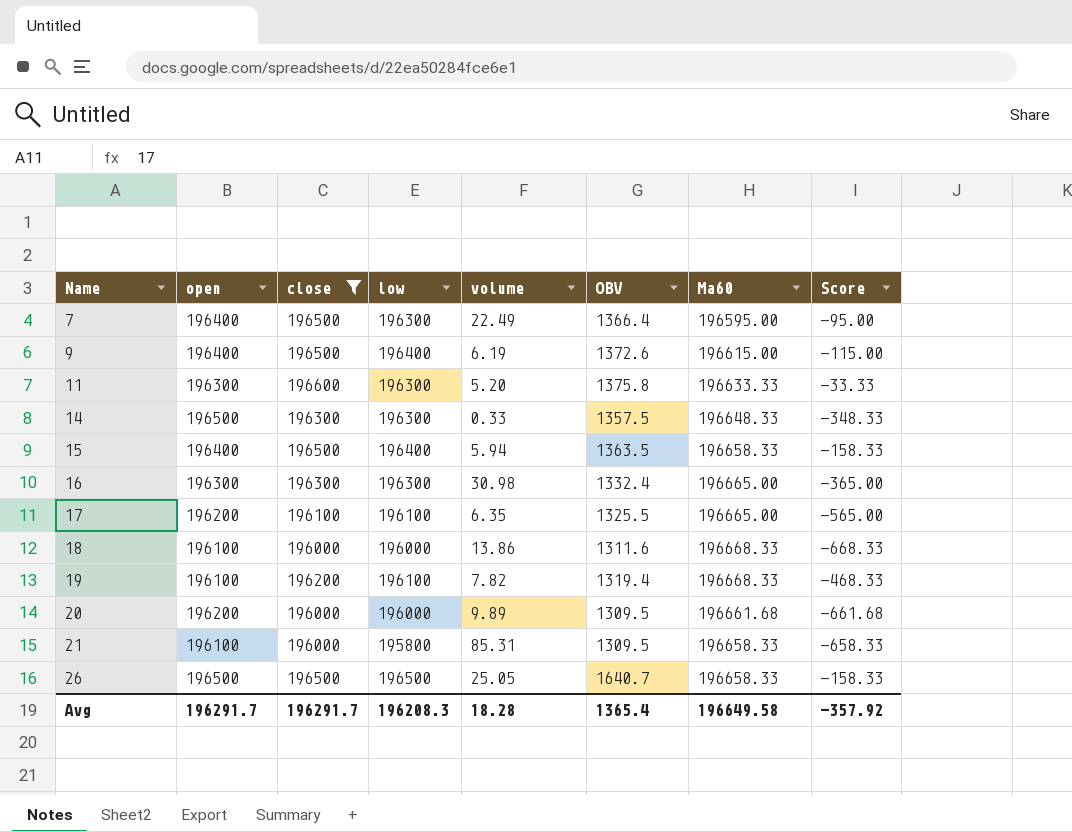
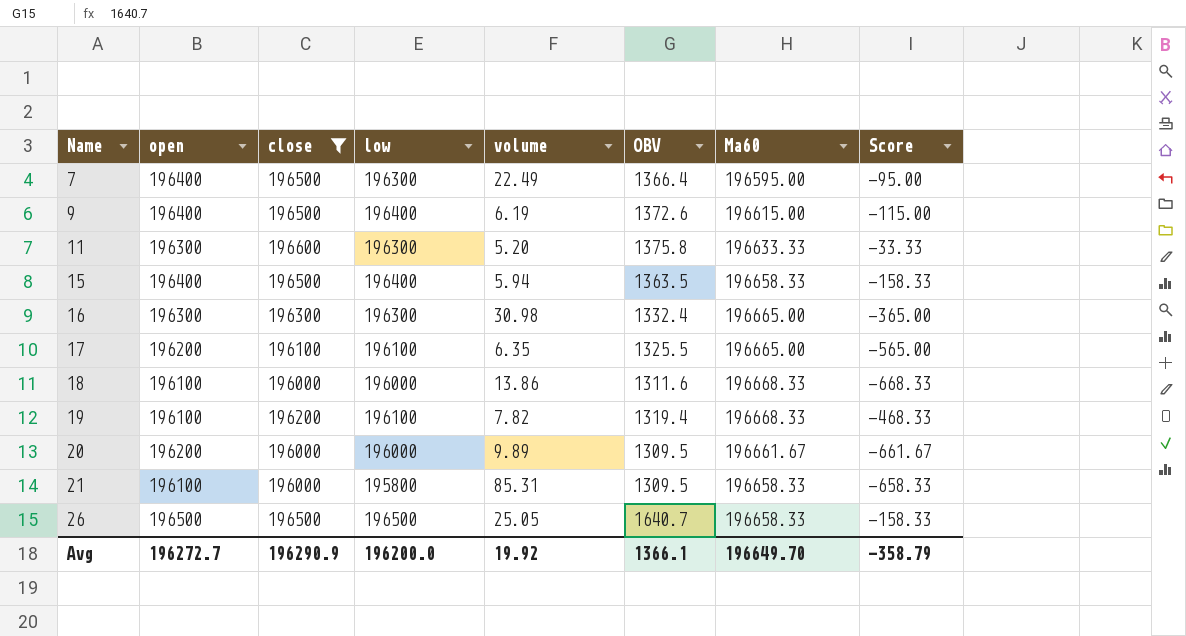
row 14: 196500 | 196300 | 196300 | 0.33 | 1357.5 | 196648.33 | -348.33 -> none
20 | Ma60: 196661.68 -> 196661.67
20 | Score: -661.68 -> -661.67
Avg | open: 196291.7 -> 196272.7
Avg | close: 196291.7 -> 196290.9
Avg | low: 196208.3 -> 196200.0
Avg | volume: 18.28 -> 19.92
Avg | OBV: 1365.4 -> 1366.1
Avg | Ma60: 196649.58 -> 196649.70
Avg | Score: -357.92 -> -358.79

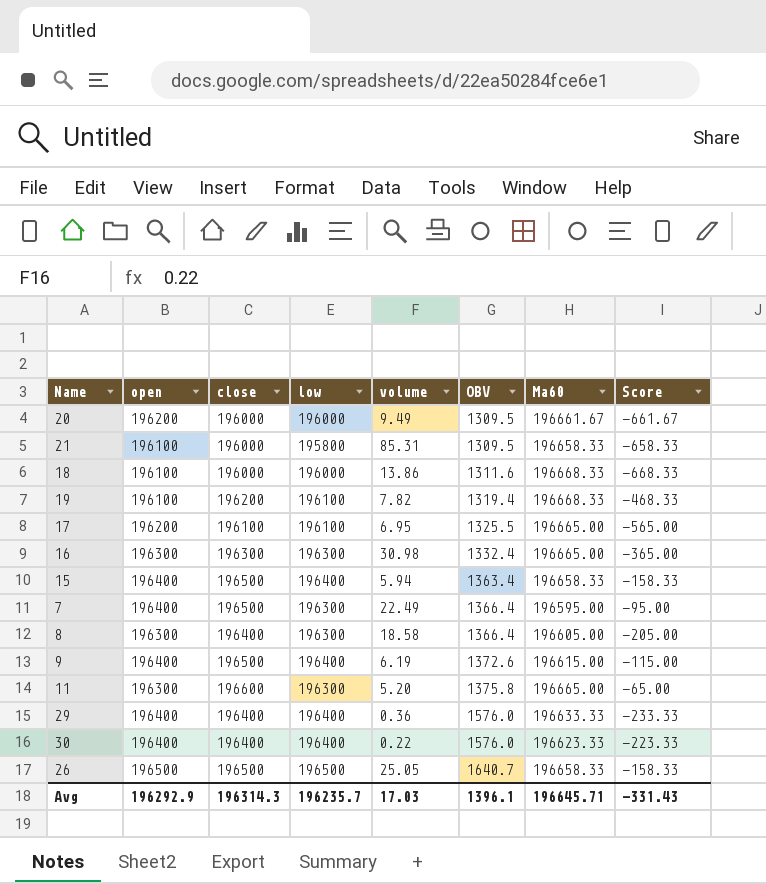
filter: close != 196400 -> none
row order: Name ascending -> OBV ascending
20 | volume: 9.89 -> 9.49
17 | volume: 6.35 -> 6.95
15 | OBV: 1363.5 -> 1363.4
11 | Ma60: 196633.33 -> 196665.00
11 | Score: -33.33 -> -65.00
Avg | open: 196272.7 -> 196292.9
Avg | close: 196290.9 -> 196314.3
Avg | low: 196200.0 -> 196235.7
Avg | volume: 19.92 -> 17.03
Avg | OBV: 1366.1 -> 1396.1
Avg | Ma60: 196649.70 -> 196645.71
Avg | Score: -358.79 -> -331.43

